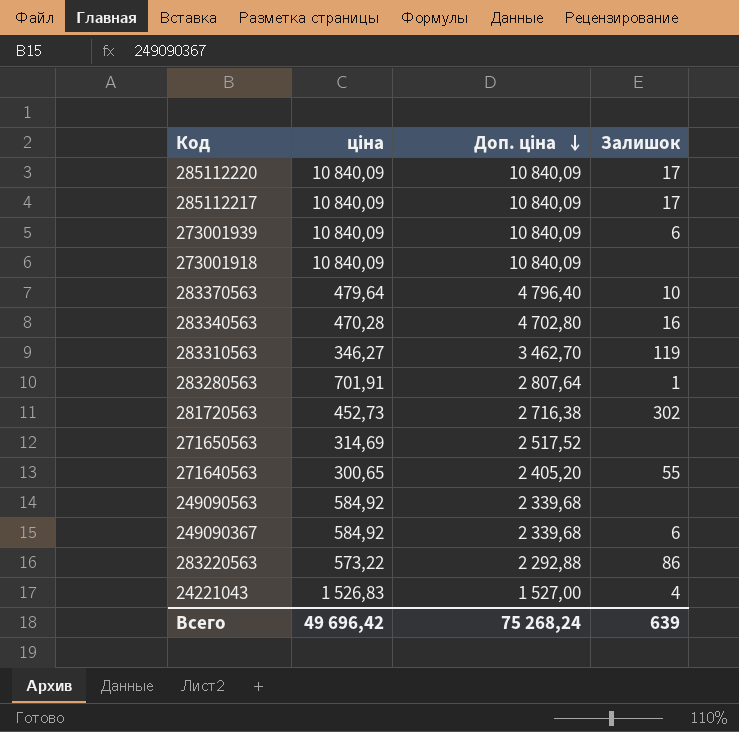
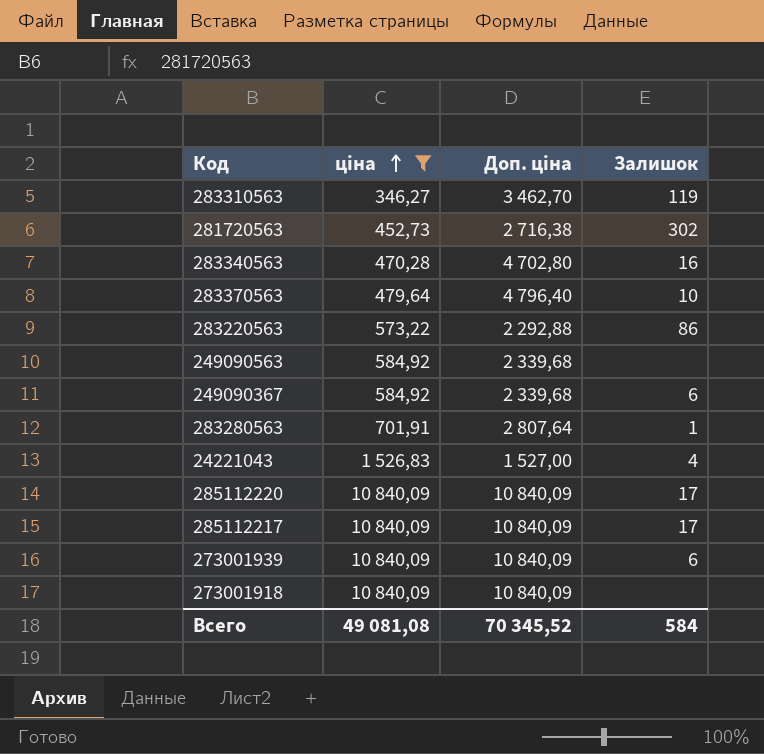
filter: none -> ціна >= 346,27
row order: Доп. ціна descending -> ціна ascending
Всего | ціна: 49 696,42 -> 49 081,08
Всего | Доп. ціна: 75 268,24 -> 70 345,52
Всего | Залишок: 639 -> 584

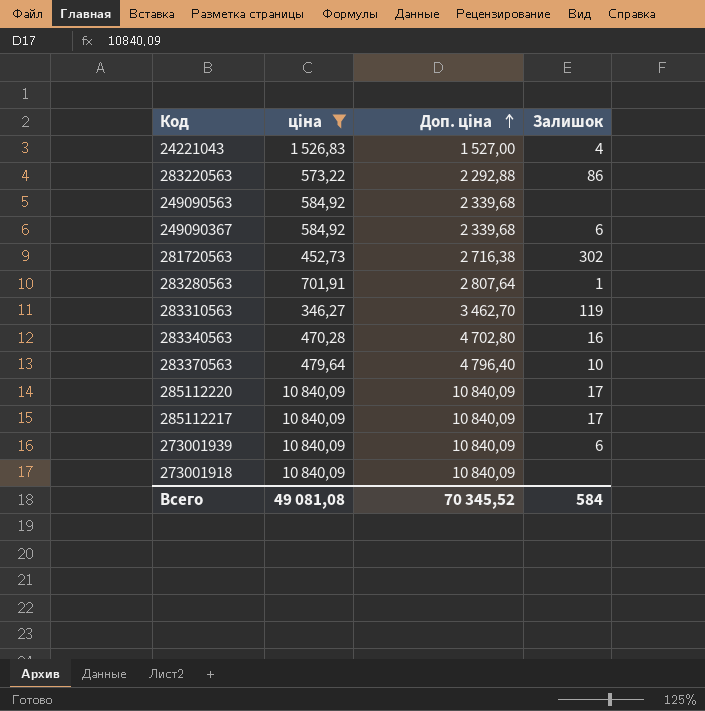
row order: ціна ascending -> Доп. ціна ascending

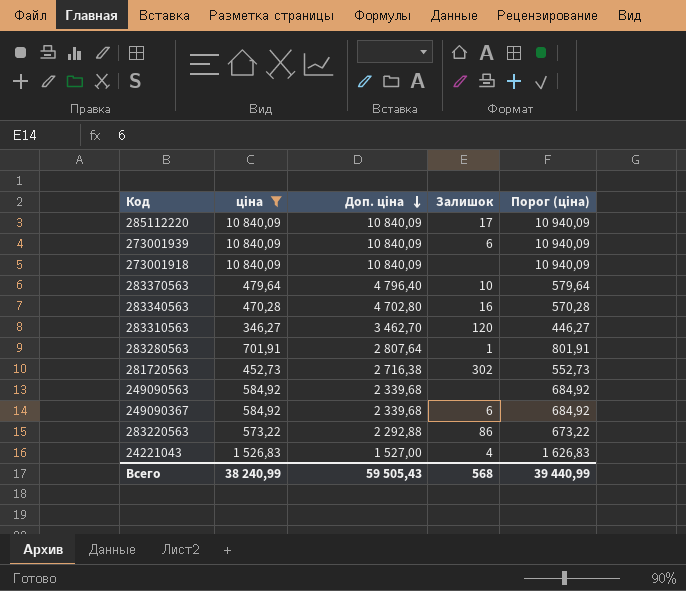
row order: Доп. ціна ascending -> Доп. ціна descending
column Порог (ціна) | formula: none -> [ціна] + 100
row 285112217: 10 840,09 | 10 840,09 | 17 -> none
283310563 | Залишок: 119 -> 120
Всего | ціна: 49 081,08 -> 38 240,99
Всего | Доп. ціна: 70 345,52 -> 59 505,43
Всего | Залишок: 584 -> 568

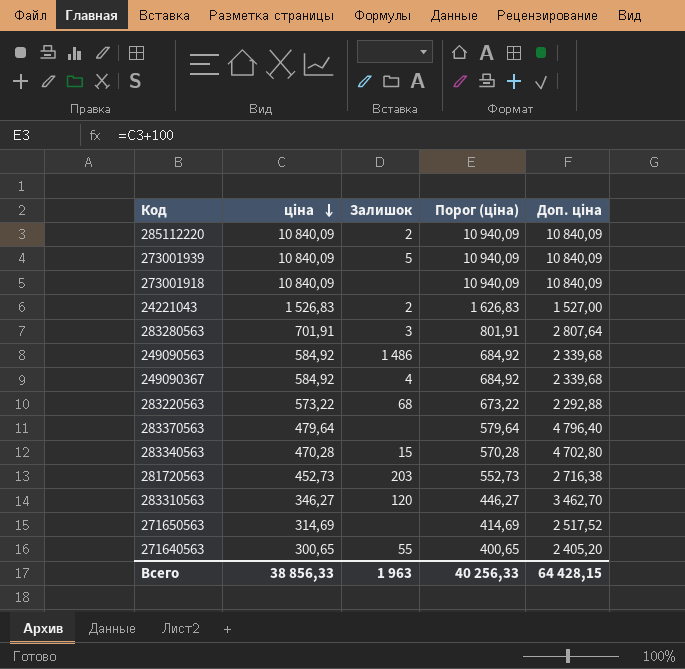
filter: ціна >= 346,27 -> none
row order: Доп. ціна descending -> ціна descending
column Доп. ціна | position: 3 -> 5
285112220 | Залишок: 17 -> 2
273001939 | Залишок: 6 -> 5
24221043 | Залишок: 4 -> 2
283280563 | Залишок: 1 -> 3
249090563 | Залишок: none -> 1 486
249090367 | Залишок: 6 -> 4
283220563 | Залишок: 86 -> 68
283370563 | Залишок: 10 -> none
283340563 | Залишок: 16 -> 15
281720563 | Залишок: 302 -> 203
Всего | ціна: 38 240,99 -> 38 856,33
Всего | Залишок: 568 -> 1 963
Всего | Порог (ціна): 39 440,99 -> 40 256,33
Всего | Доп. ціна: 59 505,43 -> 64 428,15

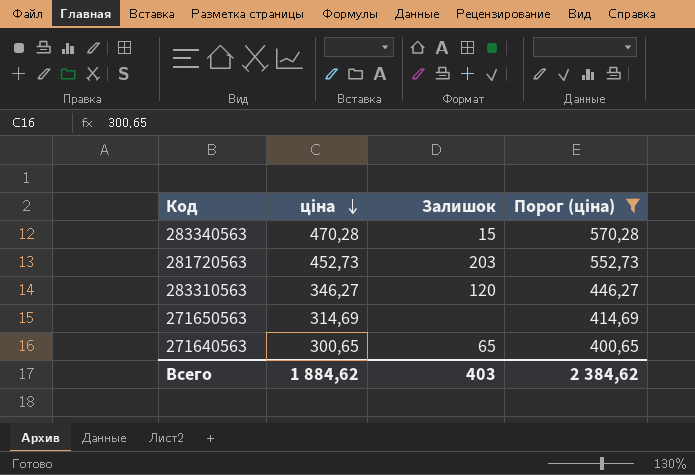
filter: none -> Порог (ціна) <= 570,28
column Доп. ціна | position: 5 -> none
271640563 | Залишок: 55 -> 65
Всего | ціна: 38 856,33 -> 1 884,62
Всего | Залишок: 1 963 -> 403
Всего | Порог (ціна): 40 256,33 -> 2 384,62

